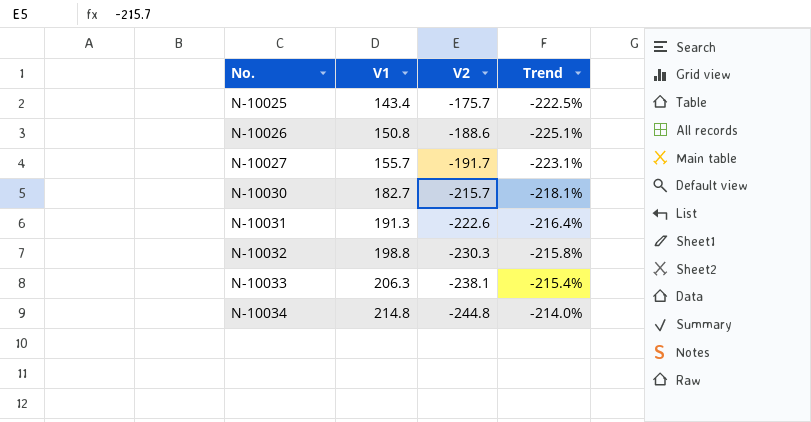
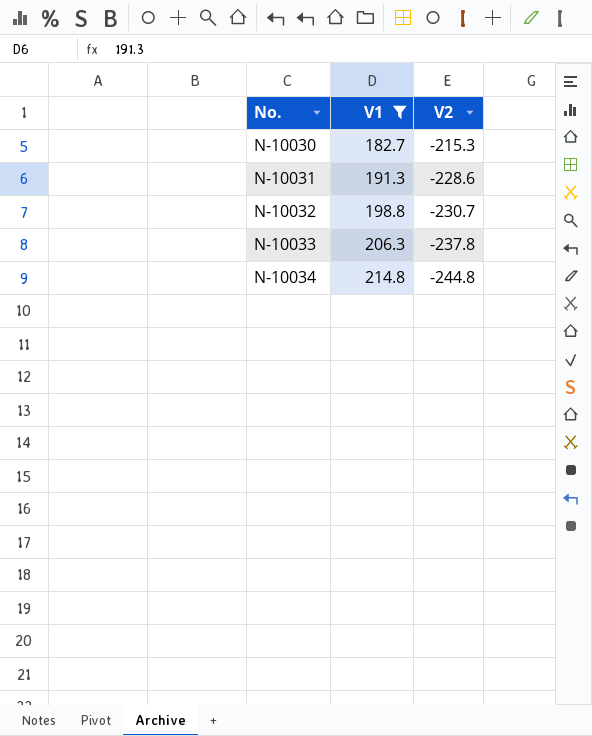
filter: none -> V1 >= 182.7
column Trend | formula: ([V2] - [V1]) / [V1] -> none
N-10030 | V2: -215.7 -> -215.3
N-10031 | V2: -222.6 -> -228.6
N-10032 | V2: -230.3 -> -230.7
N-10033 | V2: -238.1 -> -237.8

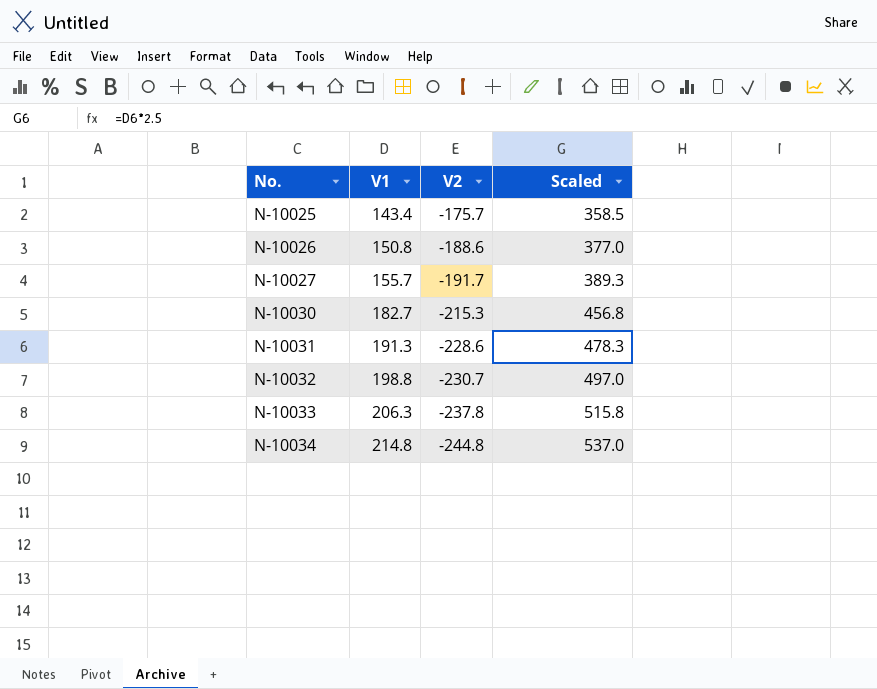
filter: V1 >= 182.7 -> none
column Scaled | formula: none -> [V1] * 2.5

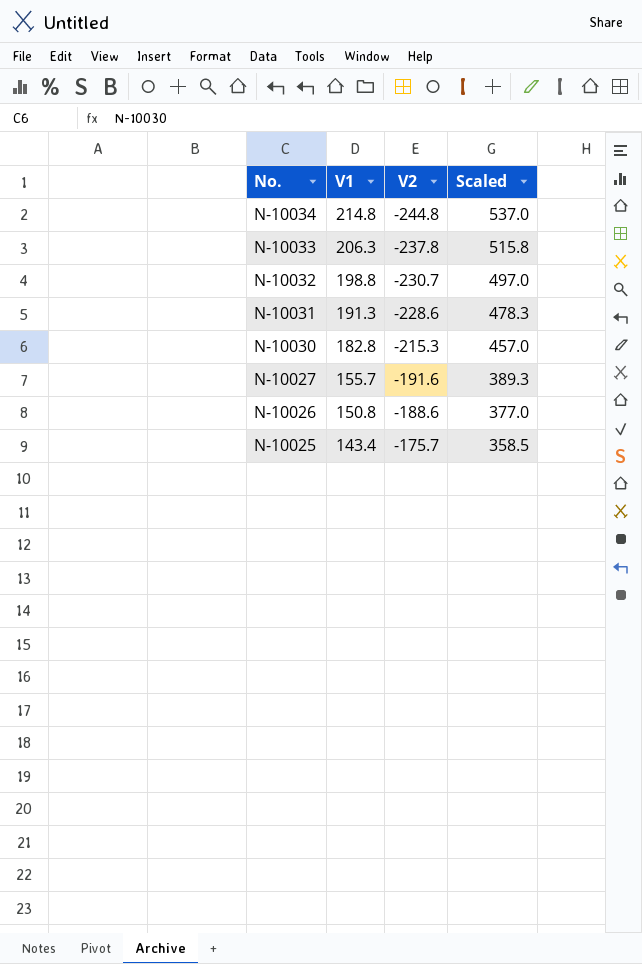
row order: No. ascending -> No. descending
N-10030 | V1: 182.7 -> 182.8
N-10030 | Scaled: 456.8 -> 457.0
N-10027 | V2: -191.7 -> -191.6

